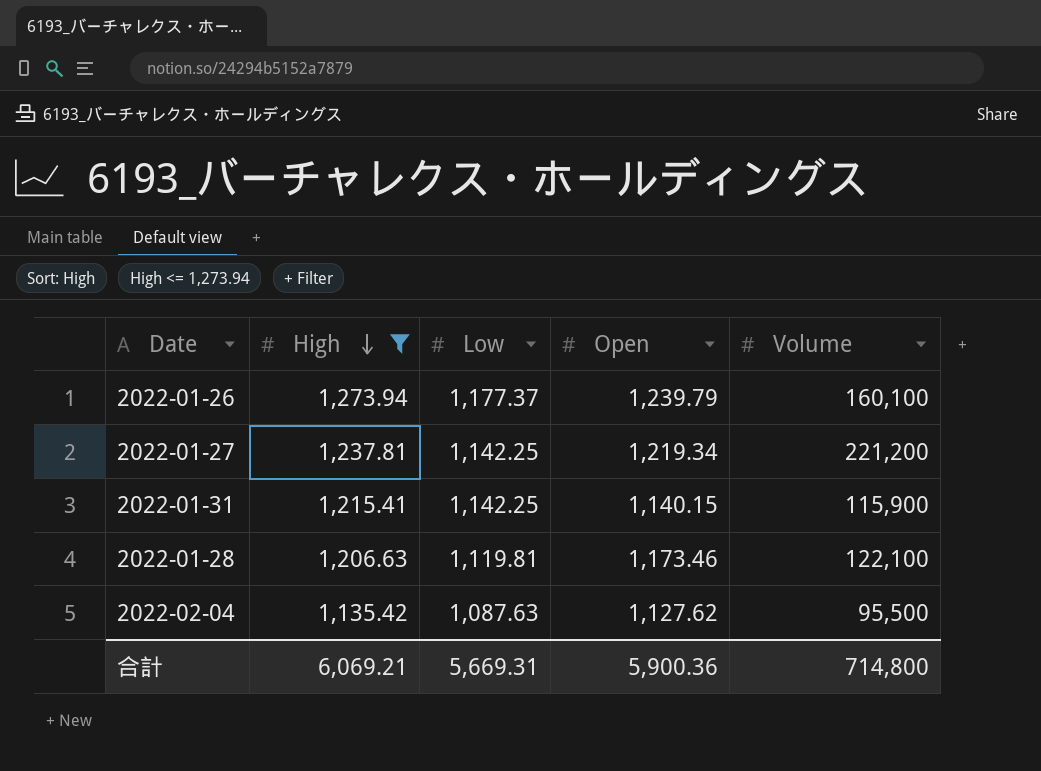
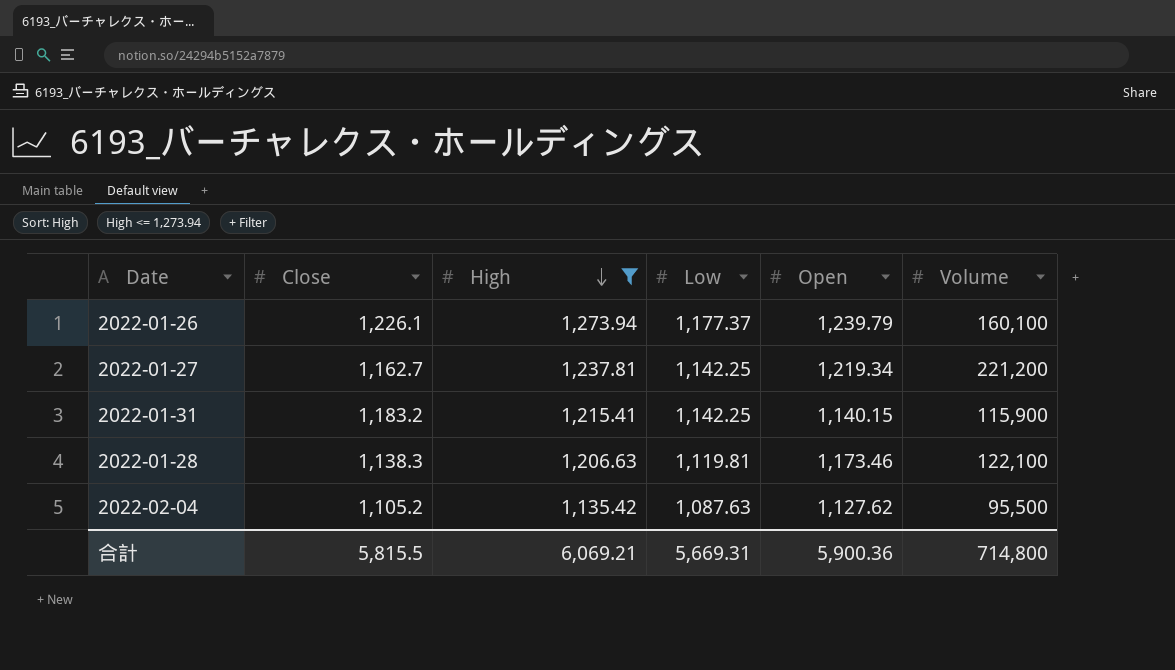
column Close | position: none -> 2

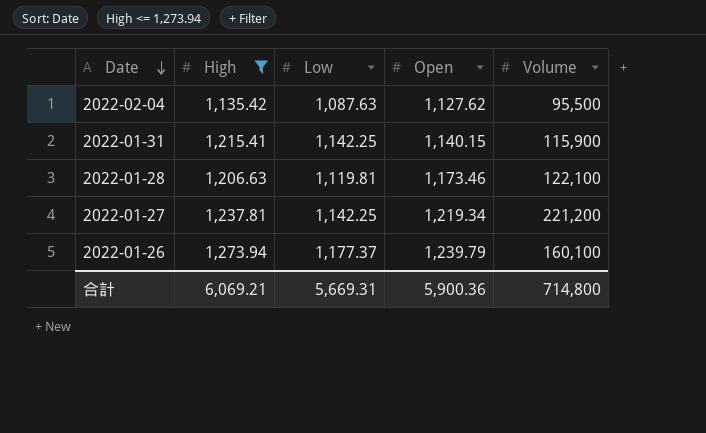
row order: High descending -> Date descending
column Close | position: 2 -> none

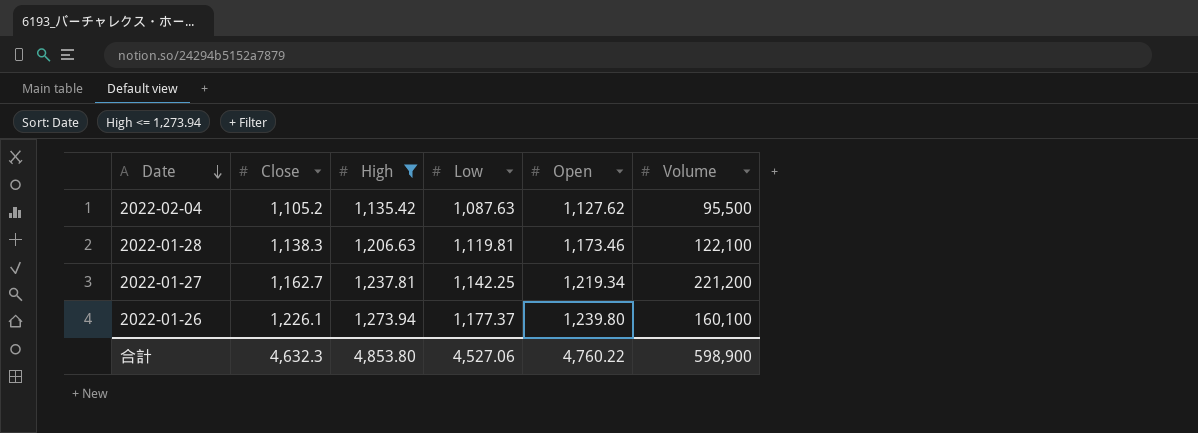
column Close | position: none -> 2
row 2022-01-31: 1,215.41 | 1,142.25 | 1,140.15 | 115,900 -> none
2022-01-26 | Open: 1,239.79 -> 1,239.80
合計 | High: 6,069.21 -> 4,853.80
合計 | Low: 5,669.31 -> 4,527.06
合計 | Open: 5,900.36 -> 4,760.22
合計 | Volume: 714,800 -> 598,900

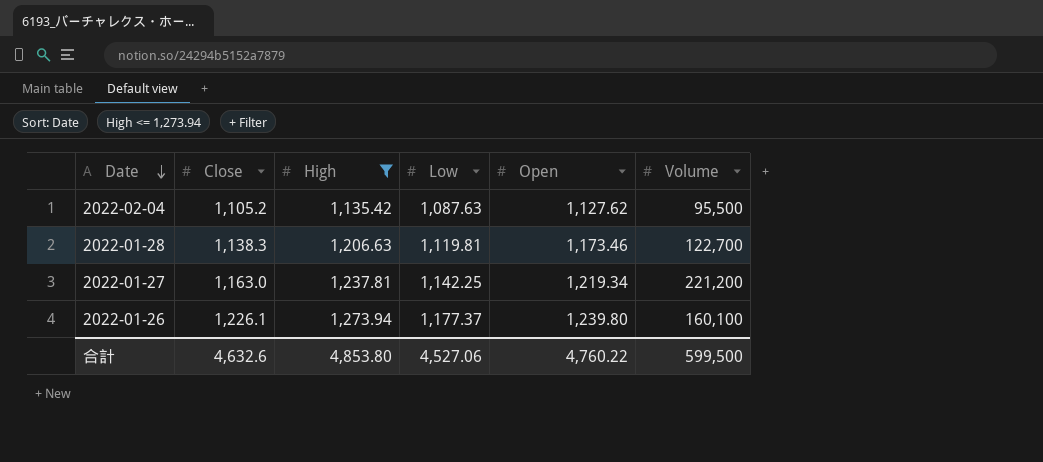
2022-01-28 | Volume: 122,100 -> 122,700
2022-01-27 | Close: 1,162.7 -> 1,163.0
合計 | Close: 4,632.3 -> 4,632.6
合計 | Volume: 598,900 -> 599,500

